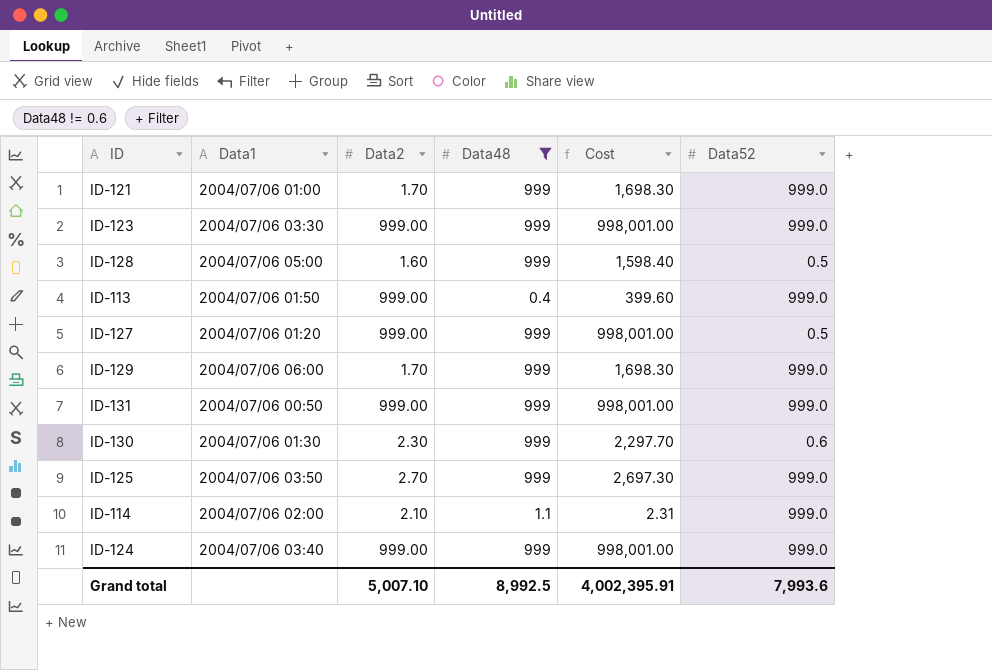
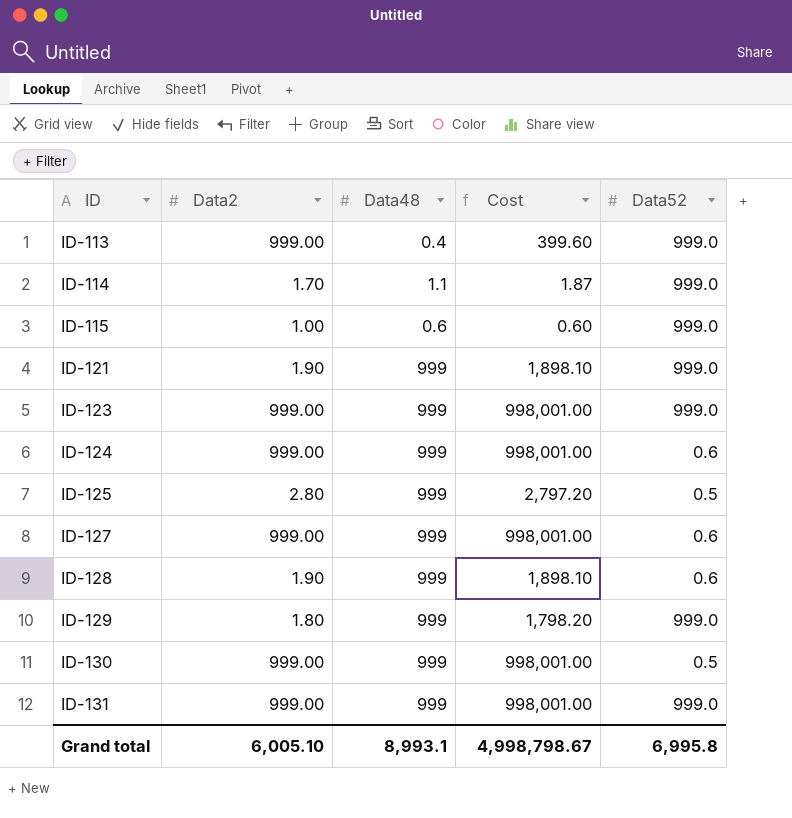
filter: Data48 != 0.6 -> none
row order: none -> ID ascending
column Data1 | position: 2 -> none
ID-114 | Data2: 2.10 -> 1.70
ID-114 | Cost: 2.31 -> 1.87
ID-121 | Data2: 1.70 -> 1.90
ID-121 | Cost: 1,698.30 -> 1,898.10
ID-124 | Data52: 999.0 -> 0.6
ID-125 | Data2: 2.70 -> 2.80
ID-125 | Cost: 2,697.30 -> 2,797.20
ID-125 | Data52: 999.0 -> 0.5
ID-127 | Data52: 0.5 -> 0.6
ID-128 | Data2: 1.60 -> 1.90
ID-128 | Cost: 1,598.40 -> 1,898.10
ID-128 | Data52: 0.5 -> 0.6
ID-129 | Data2: 1.70 -> 1.80
ID-129 | Cost: 1,698.30 -> 1,798.20
ID-130 | Data2: 2.30 -> 999.00
ID-130 | Cost: 2,297.70 -> 998,001.00
ID-130 | Data52: 0.6 -> 0.5
Grand total | Data2: 5,007.10 -> 6,005.10
Grand total | Data48: 8,992.5 -> 8,993.1
Grand total | Cost: 4,002,395.91 -> 4,998,798.67
Grand total | Data52: 7,993.6 -> 6,995.8

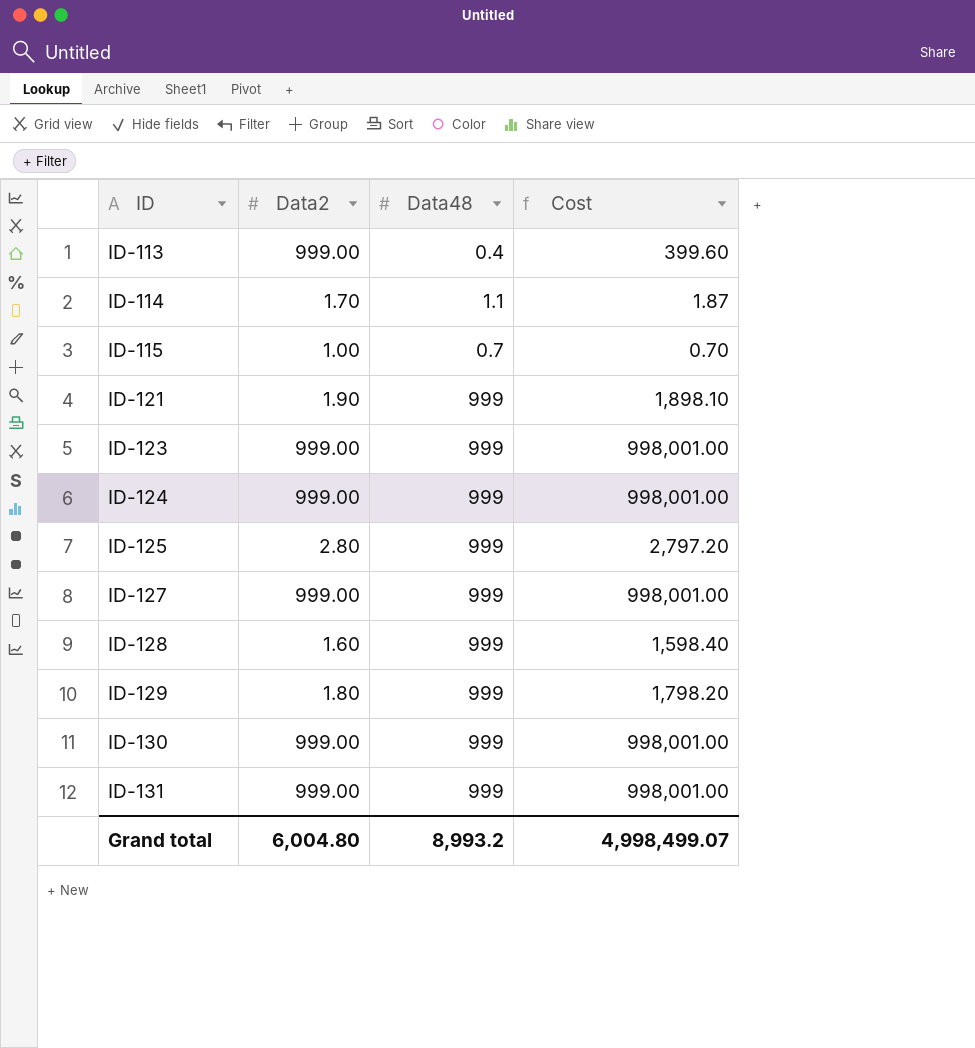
column Data52 | position: 5 -> none
ID-115 | Data48: 0.6 -> 0.7
ID-115 | Cost: 0.60 -> 0.70
ID-128 | Data2: 1.90 -> 1.60
ID-128 | Cost: 1,898.10 -> 1,598.40
Grand total | Data2: 6,005.10 -> 6,004.80
Grand total | Data48: 8,993.1 -> 8,993.2
Grand total | Cost: 4,998,798.67 -> 4,998,499.07

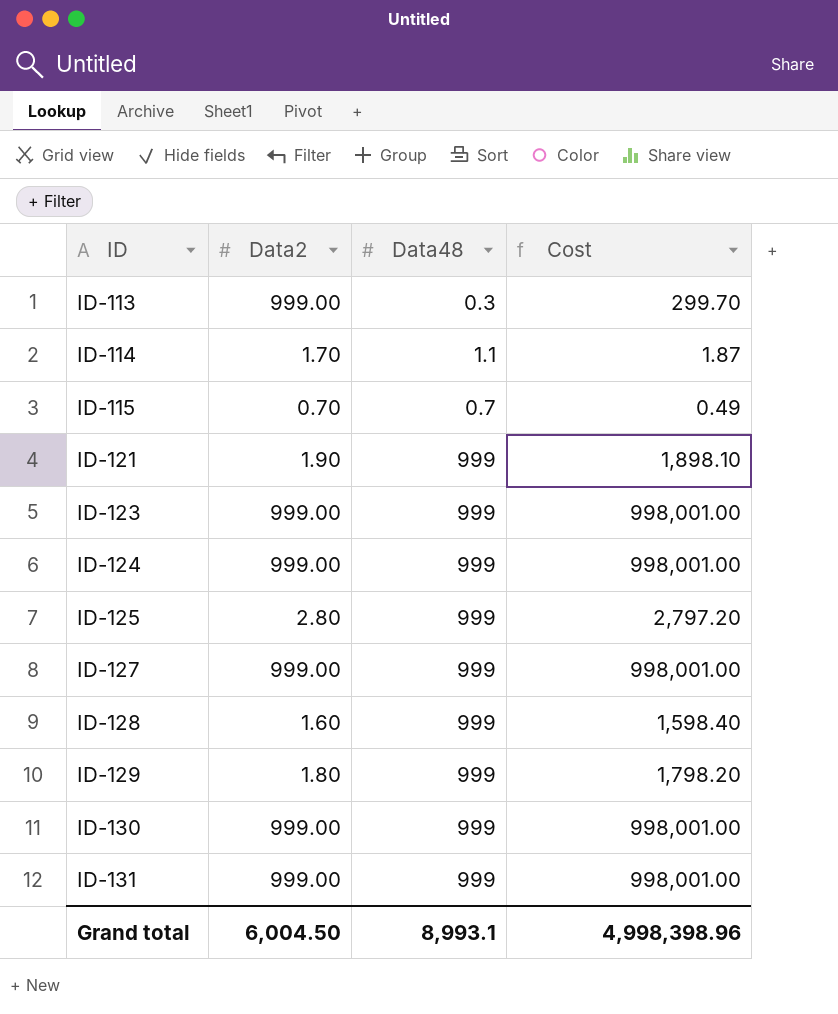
ID-113 | Data48: 0.4 -> 0.3
ID-113 | Cost: 399.60 -> 299.70
ID-115 | Data2: 1.00 -> 0.70
ID-115 | Cost: 0.70 -> 0.49
Grand total | Data2: 6,004.80 -> 6,004.50
Grand total | Data48: 8,993.2 -> 8,993.1
Grand total | Cost: 4,998,499.07 -> 4,998,398.96

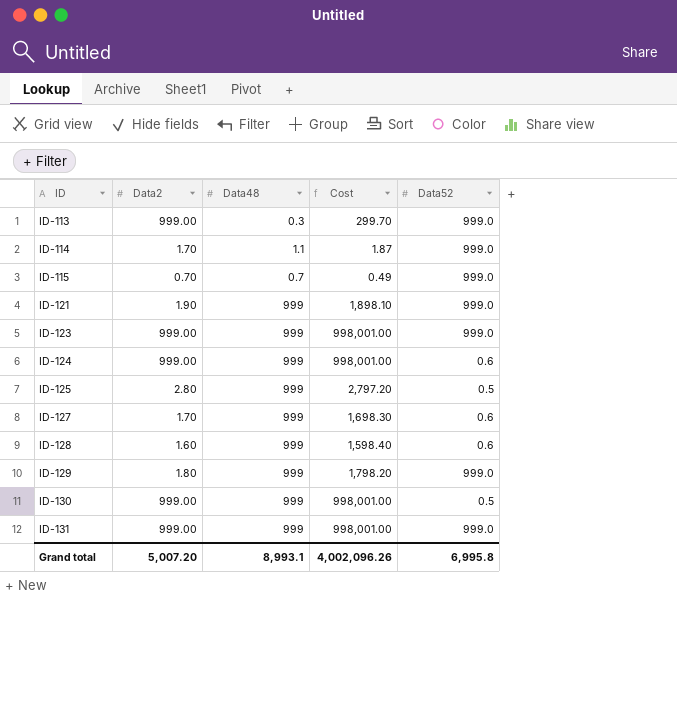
column Data52 | position: none -> 5
ID-127 | Data2: 999.00 -> 1.70
ID-127 | Cost: 998,001.00 -> 1,698.30
Grand total | Data2: 6,004.50 -> 5,007.20
Grand total | Cost: 4,998,398.96 -> 4,002,096.26

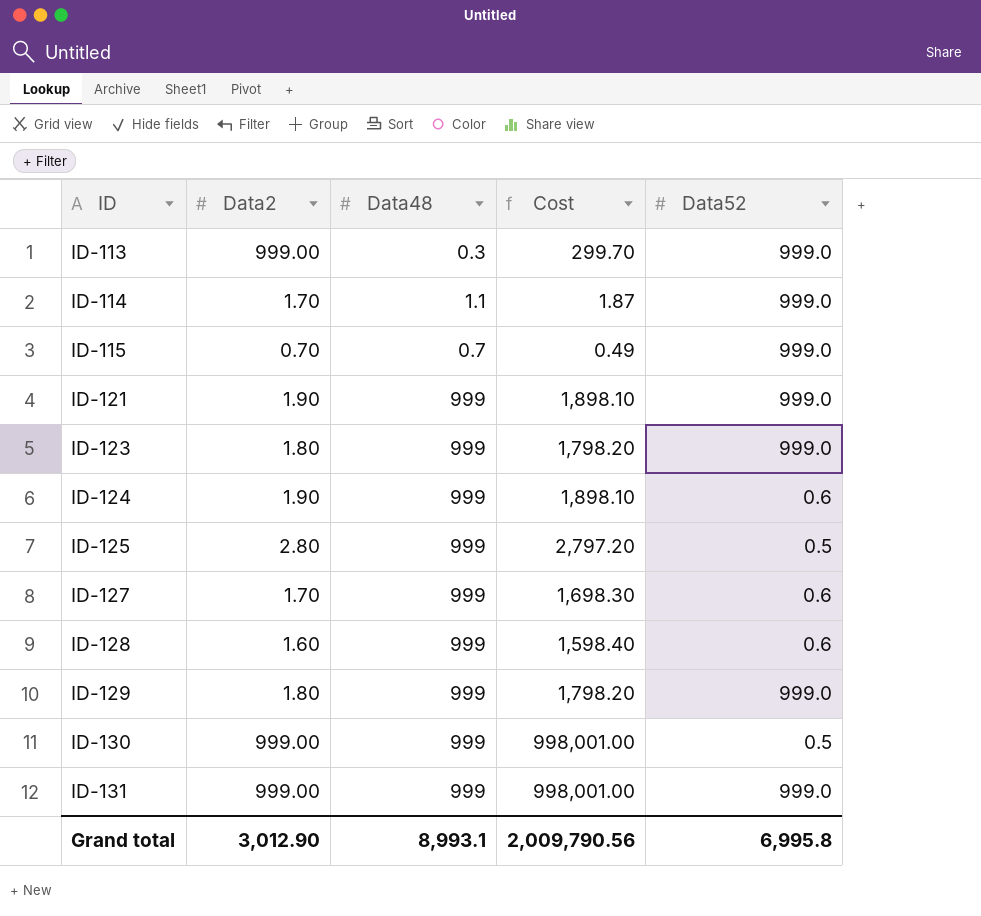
ID-123 | Data2: 999.00 -> 1.80
ID-123 | Cost: 998,001.00 -> 1,798.20
ID-124 | Data2: 999.00 -> 1.90
ID-124 | Cost: 998,001.00 -> 1,898.10
Grand total | Data2: 5,007.20 -> 3,012.90
Grand total | Cost: 4,002,096.26 -> 2,009,790.56

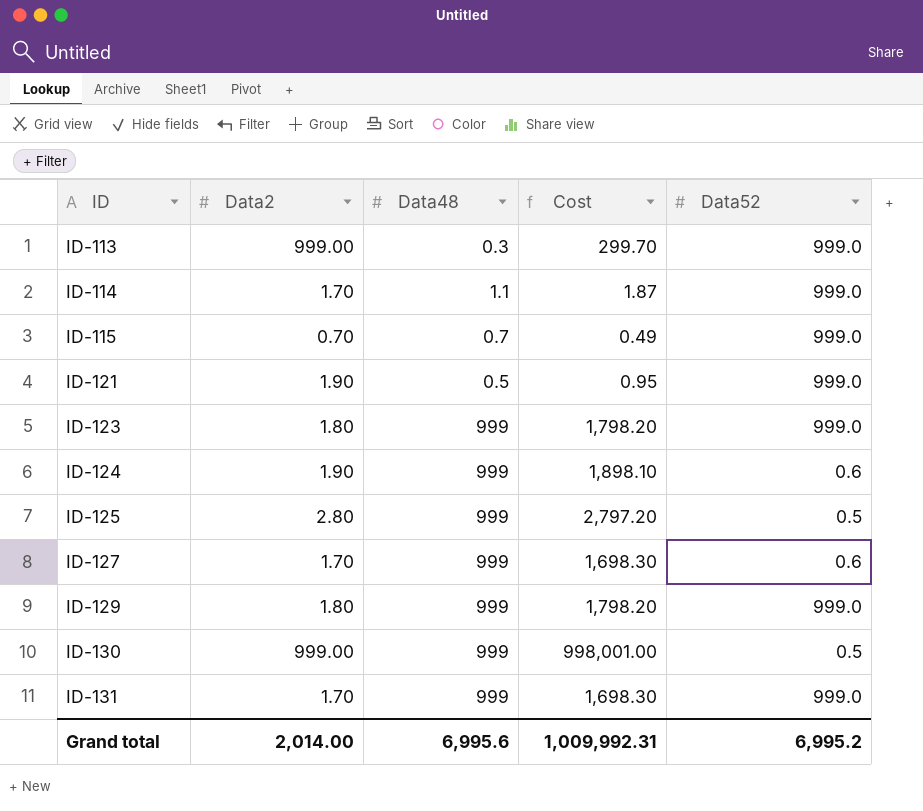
row ID-128: 1.60 | 999 | 1,598.40 | 0.6 -> none
ID-121 | Data48: 999 -> 0.5
ID-121 | Cost: 1,898.10 -> 0.95
ID-131 | Data2: 999.00 -> 1.70
ID-131 | Cost: 998,001.00 -> 1,698.30
Grand total | Data2: 3,012.90 -> 2,014.00
Grand total | Data48: 8,993.1 -> 6,995.6
Grand total | Cost: 2,009,790.56 -> 1,009,992.31
Grand total | Data52: 6,995.8 -> 6,995.2

